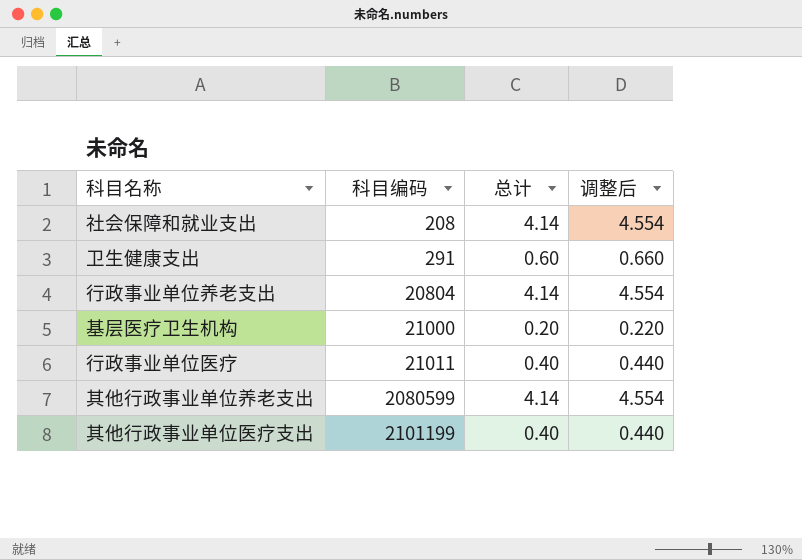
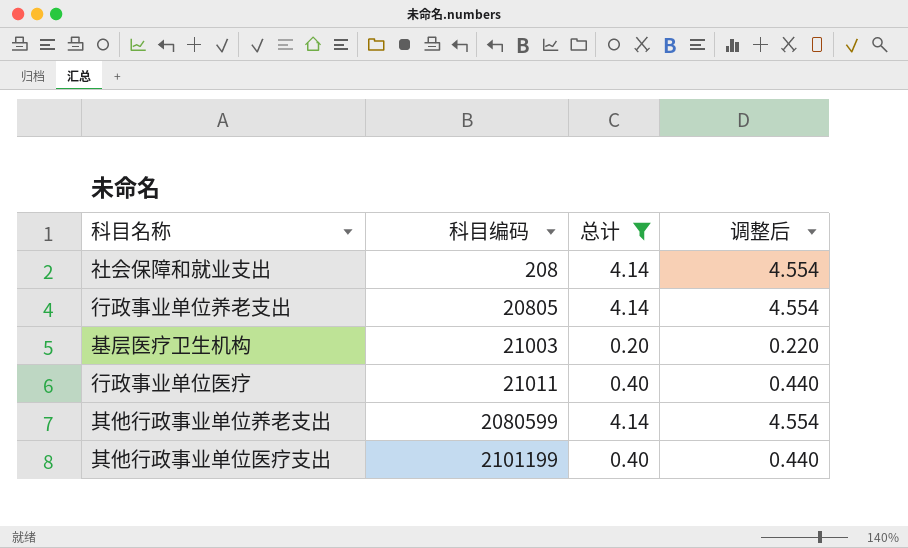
filter: none -> 总计 != 0.60
行政事业单位养老支出 | 科目编码: 20804 -> 20805
基层医疗卫生机构 | 科目编码: 21000 -> 21003

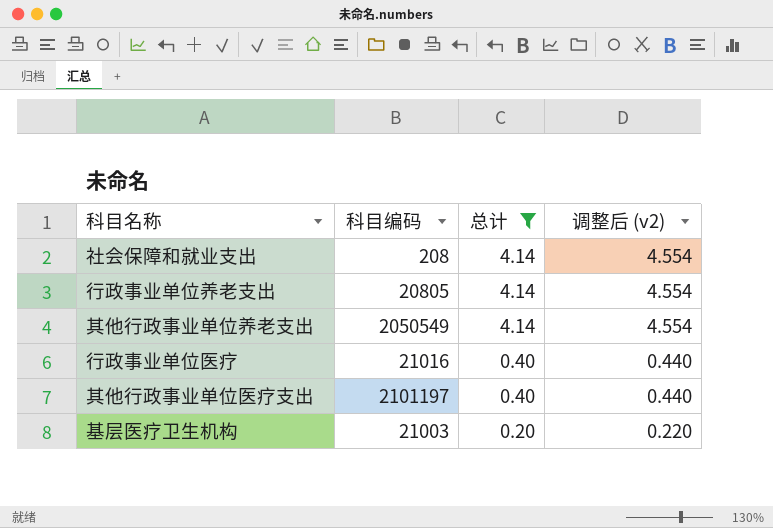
row order: 科目编码 ascending -> 总计 descending
column name: 调整后 -> 调整后 (v2)
其他行政事业单位养老支出 | 科目编码: 2080599 -> 2050549
行政事业单位医疗 | 科目编码: 21011 -> 21016
其他行政事业单位医疗支出 | 科目编码: 2101199 -> 2101197

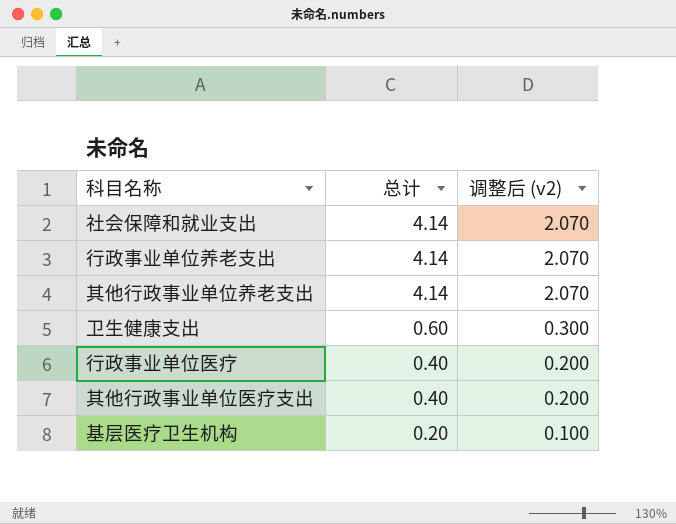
filter: 总计 != 0.60 -> none
column 科目编码 | position: 2 -> none
column 调整后 (v2) | formula: [总计] * 1.1 -> [总计] * 0.5

